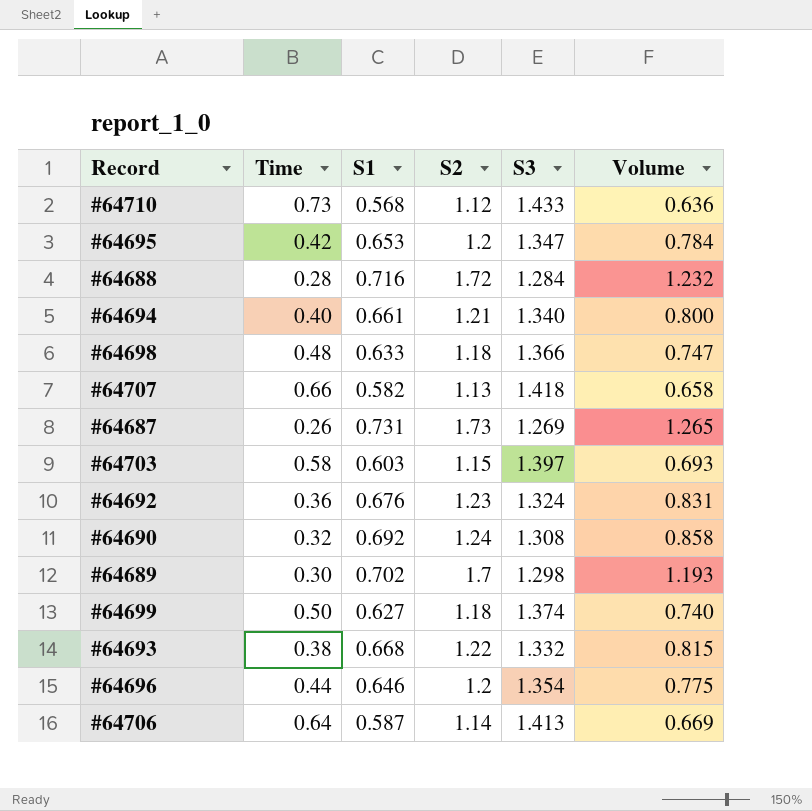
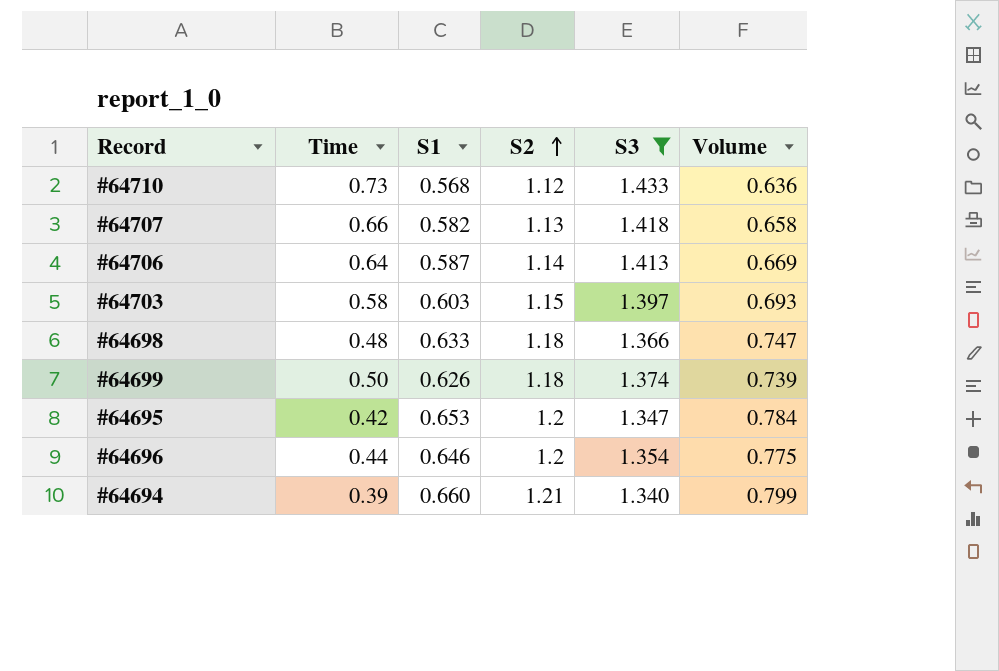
filter: none -> S3 >= 1.340
row order: none -> S2 ascending
#64699 | S1: 0.627 -> 0.626
#64699 | Volume: 0.740 -> 0.739
#64694 | Time: 0.40 -> 0.39
#64694 | S1: 0.661 -> 0.660
#64694 | Volume: 0.800 -> 0.799

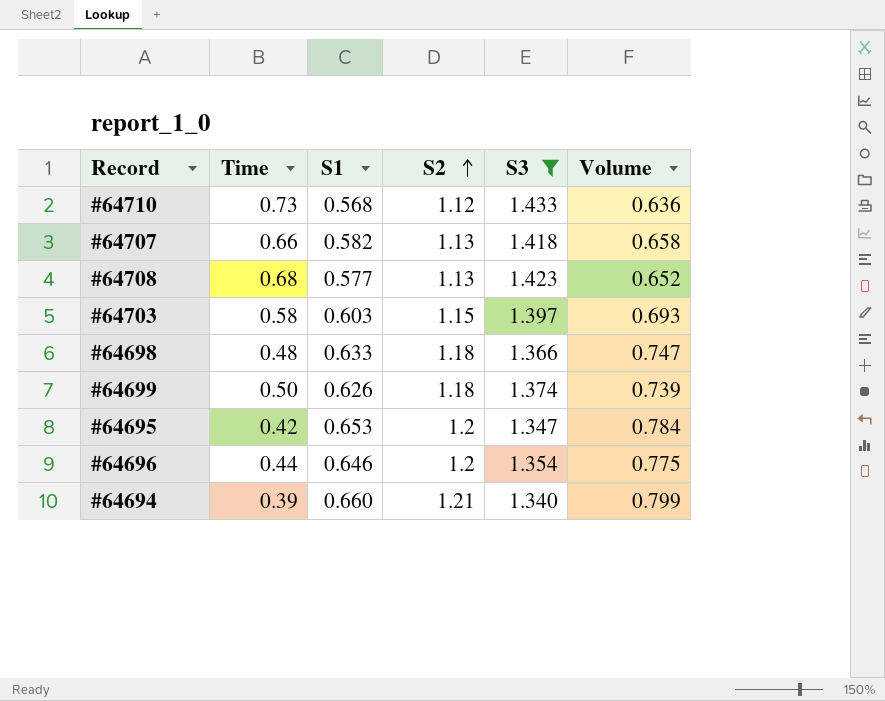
row #64706: 0.64 | 0.587 | 1.14 | 1.413 | 0.669 -> none
row #64708: none -> 0.68 | 0.577 | 1.13 | 1.423 | 0.652

